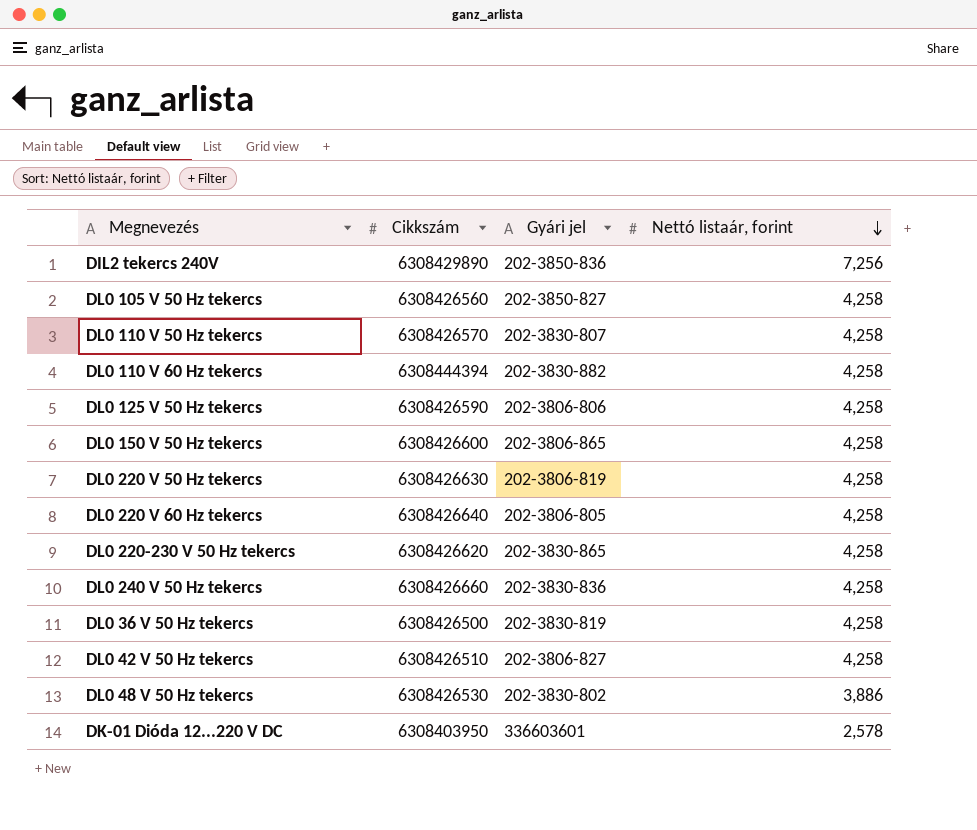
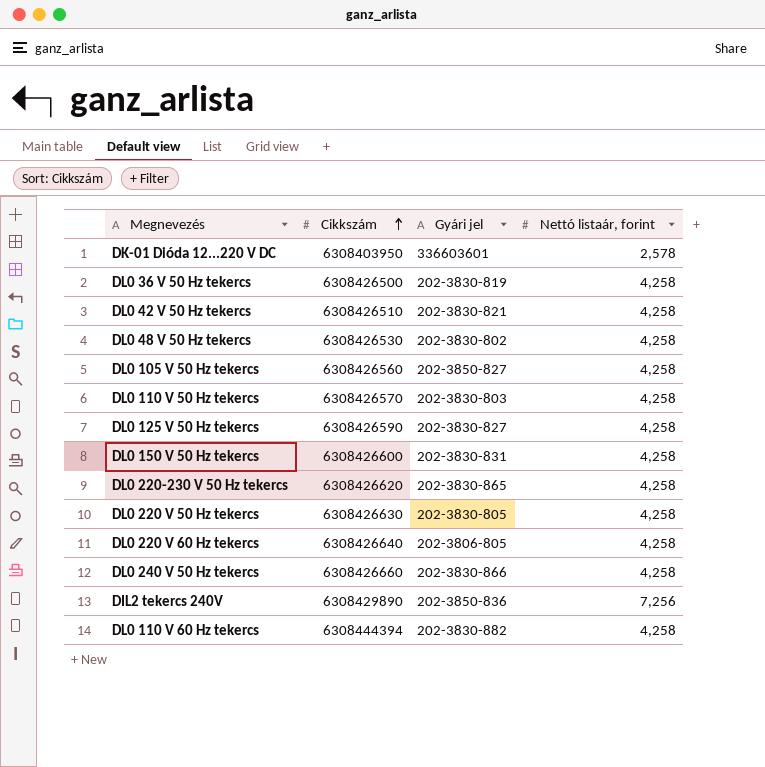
row order: Nettó listaár, forint descending -> Cikkszám ascending
DL0 42 V 50 Hz tekercs | Gyári jel: 202-3806-827 -> 202-3830-821
DL0 48 V 50 Hz tekercs | Nettó listaár, forint: 3,886 -> 4,258
DL0 110 V 50 Hz tekercs | Gyári jel: 202-3830-807 -> 202-3830-803
DL0 125 V 50 Hz tekercs | Gyári jel: 202-3806-806 -> 202-3830-827
DL0 150 V 50 Hz tekercs | Gyári jel: 202-3806-865 -> 202-3830-831
DL0 220 V 50 Hz tekercs | Gyári jel: 202-3806-819 -> 202-3830-805
DL0 240 V 50 Hz tekercs | Gyári jel: 202-3830-836 -> 202-3830-866

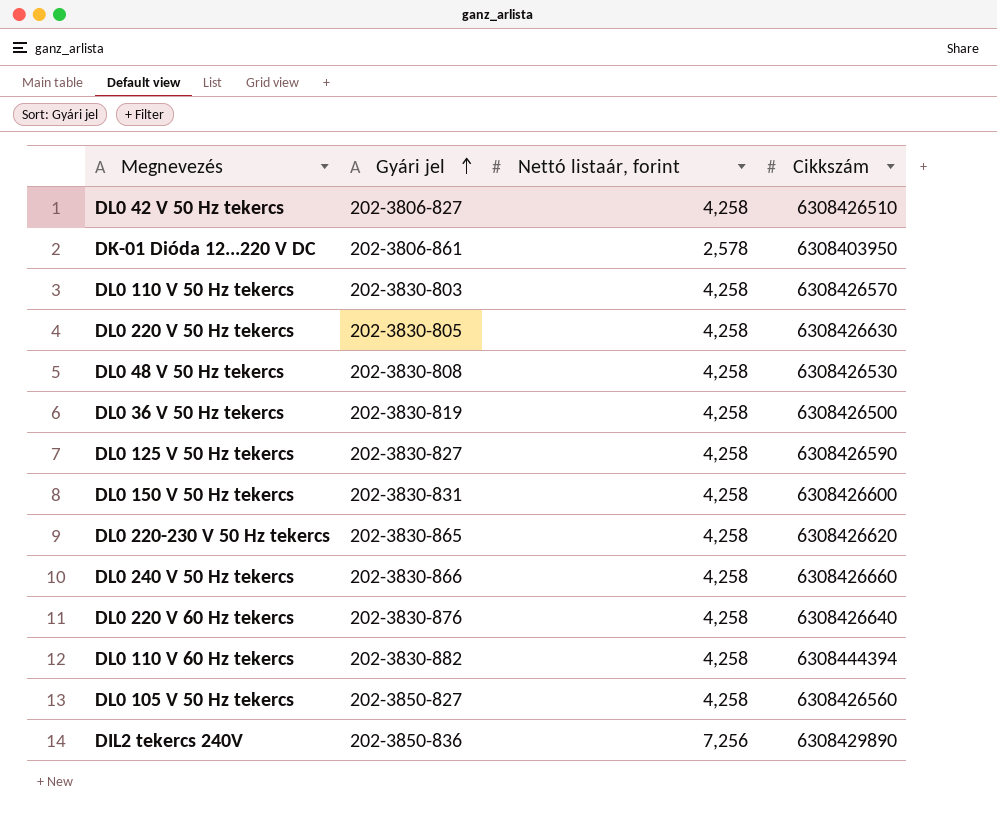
row order: Cikkszám ascending -> Gyári jel ascending
column Cikkszám | position: 2 -> 4
DL0 42 V 50 Hz tekercs | Gyári jel: 202-3830-821 -> 202-3806-827
DK-01 Dióda 12...220 V DC | Gyári jel: 336603601 -> 202-3806-861
DL0 48 V 50 Hz tekercs | Gyári jel: 202-3830-802 -> 202-3830-808
DL0 220 V 60 Hz tekercs | Gyári jel: 202-3806-805 -> 202-3830-876

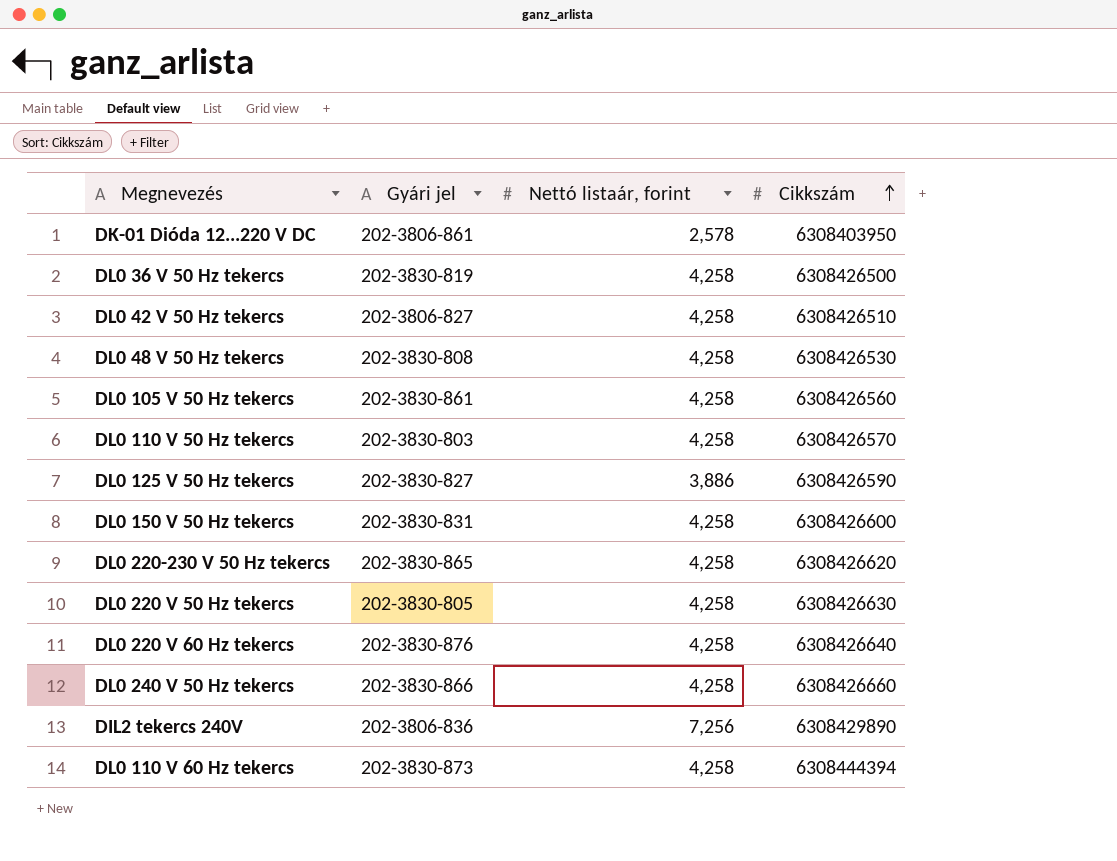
row order: Gyári jel ascending -> Cikkszám ascending
DL0 105 V 50 Hz tekercs | Gyári jel: 202-3850-827 -> 202-3830-861
DL0 125 V 50 Hz tekercs | Nettó listaár, forint: 4,258 -> 3,886
DIL2 tekercs 240V | Gyári jel: 202-3850-836 -> 202-3806-836
DL0 110 V 60 Hz tekercs | Gyári jel: 202-3830-882 -> 202-3830-873

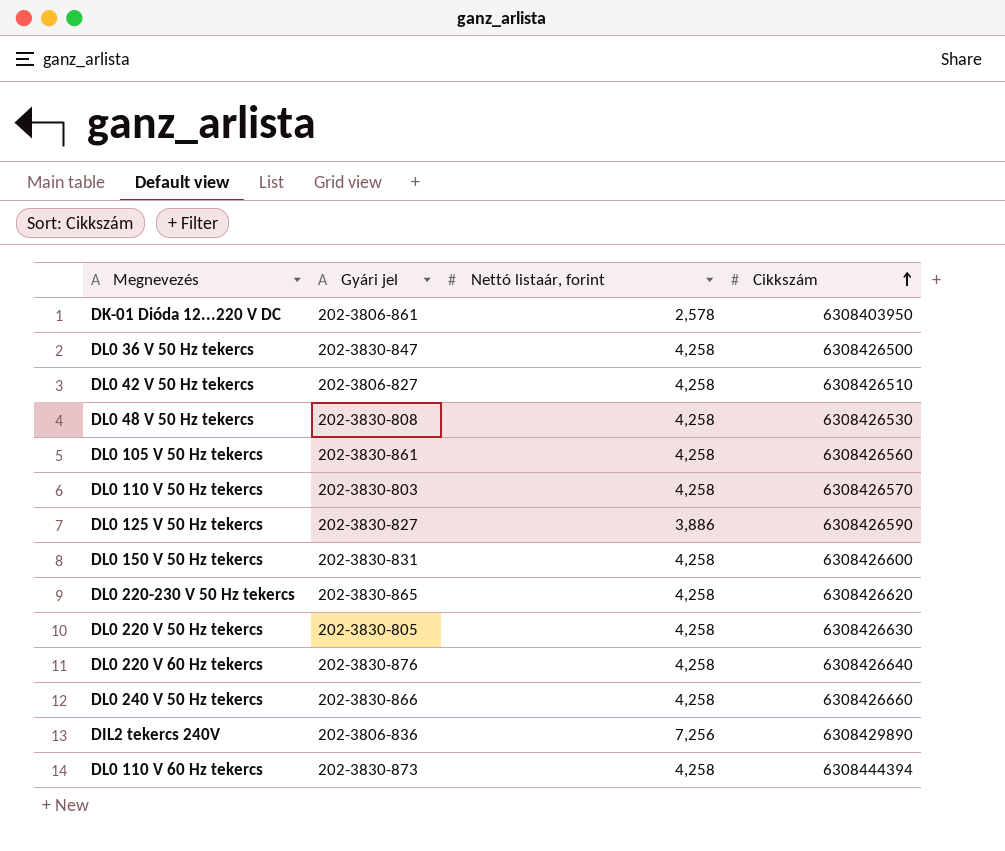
DL0 36 V 50 Hz tekercs | Gyári jel: 202-3830-819 -> 202-3830-847

